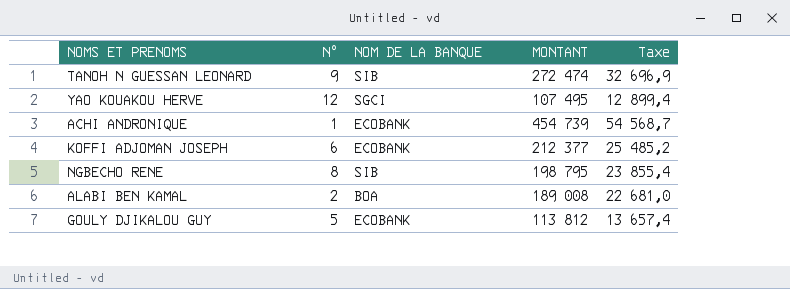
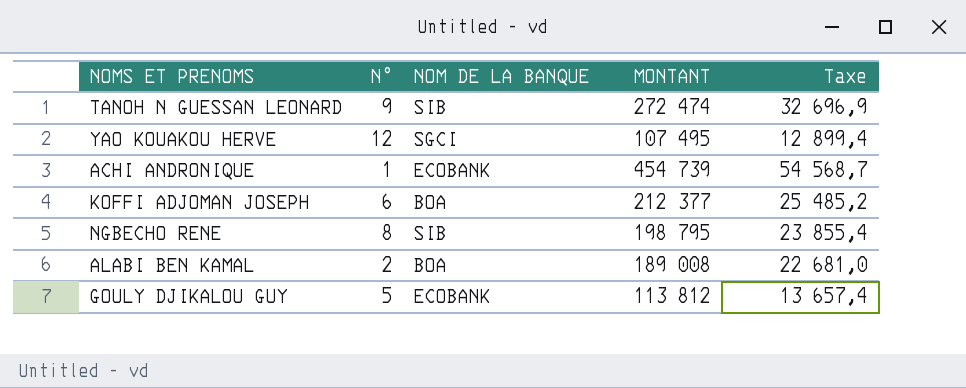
KOFFI ADJOMAN JOSEPH | NOM DE LA BANQUE: ECOBANK -> BOA

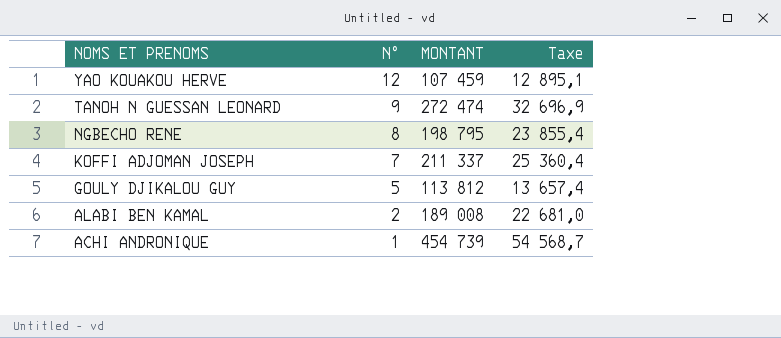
row order: none -> NOMS ET PRENOMS descending
column NOM DE LA BANQUE | position: 3 -> none
YAO KOUAKOU HERVE | MONTANT: 107 495 -> 107 459
YAO KOUAKOU HERVE | Taxe: 12 899,4 -> 12 895,1
KOFFI ADJOMAN JOSEPH | N°: 6 -> 7
KOFFI ADJOMAN JOSEPH | MONTANT: 212 377 -> 211 337
KOFFI ADJOMAN JOSEPH | Taxe: 25 485,2 -> 25 360,4

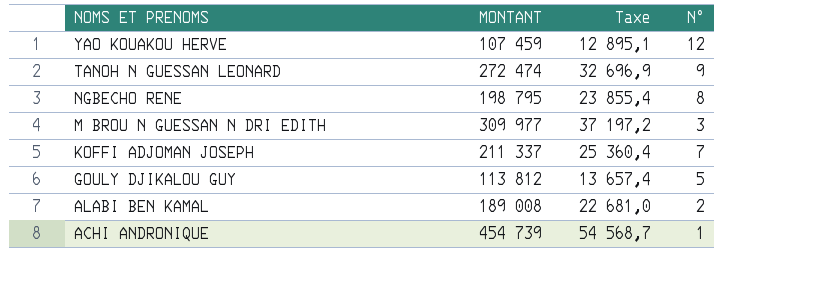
column N° | position: 2 -> 4
row M BROU N GUESSAN N DRI EDITH: none -> 309 977 | 37 197,2 | 3

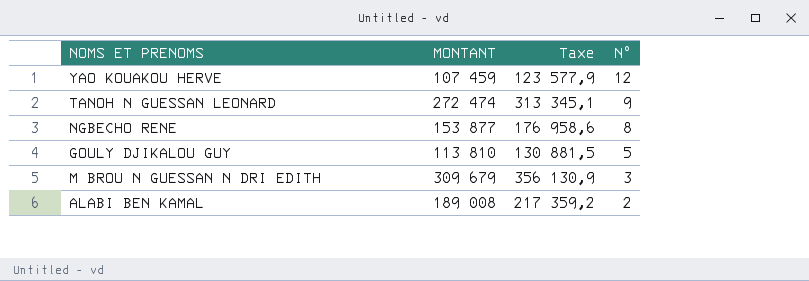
row order: NOMS ET PRENOMS descending -> N° descending
column Taxe | formula: [MONTANT] * 0,12 -> [MONTANT] * 1,15
row KOFFI ADJOMAN JOSEPH: 211 337 | 25 360,4 | 7 -> none
row ACHI ANDRONIQUE: 454 739 | 54 568,7 | 1 -> none
NGBECHO RENE | MONTANT: 198 795 -> 153 877
GOULY DJIKALOU GUY | MONTANT: 113 812 -> 113 810
M BROU N GUESSAN N DRI EDITH | MONTANT: 309 977 -> 309 679

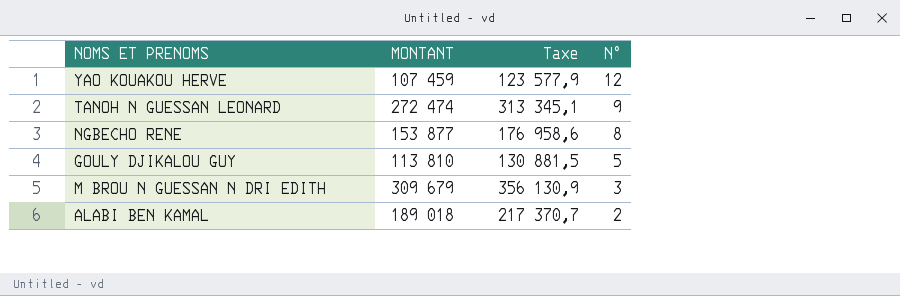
ALABI BEN KAMAL | MONTANT: 189 008 -> 189 018
ALABI BEN KAMAL | Taxe: 217 359,2 -> 217 370,7

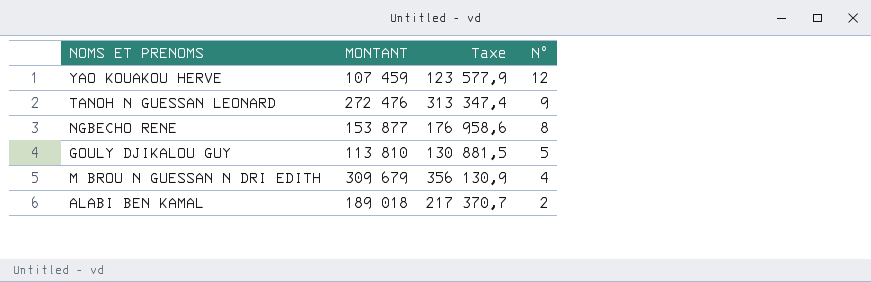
TANOH N GUESSAN LEONARD | MONTANT: 272 474 -> 272 476
TANOH N GUESSAN LEONARD | Taxe: 313 345,1 -> 313 347,4
M BROU N GUESSAN N DRI EDITH | N°: 3 -> 4

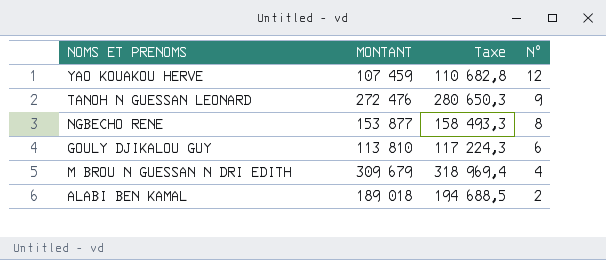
column Taxe | formula: [MONTANT] * 1,15 -> [MONTANT] * 1,03
GOULY DJIKALOU GUY | N°: 5 -> 6

